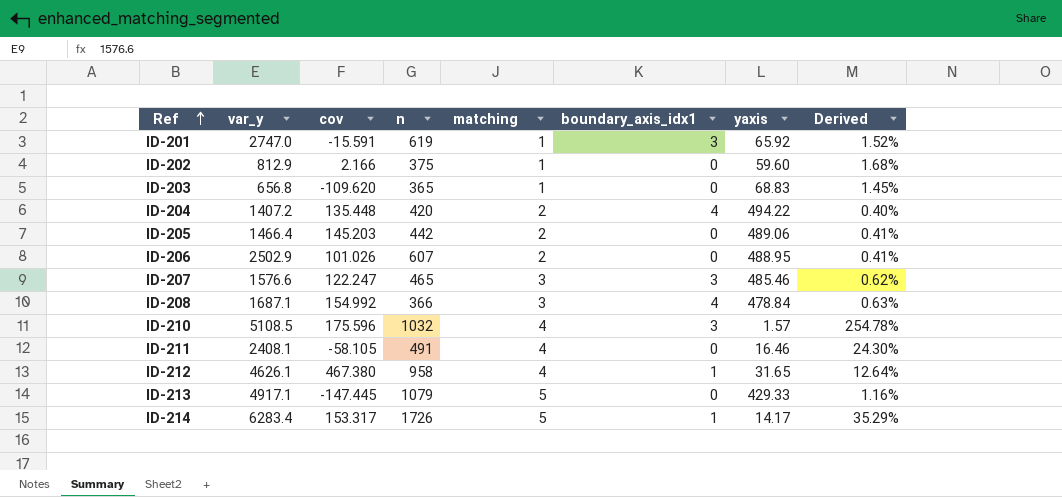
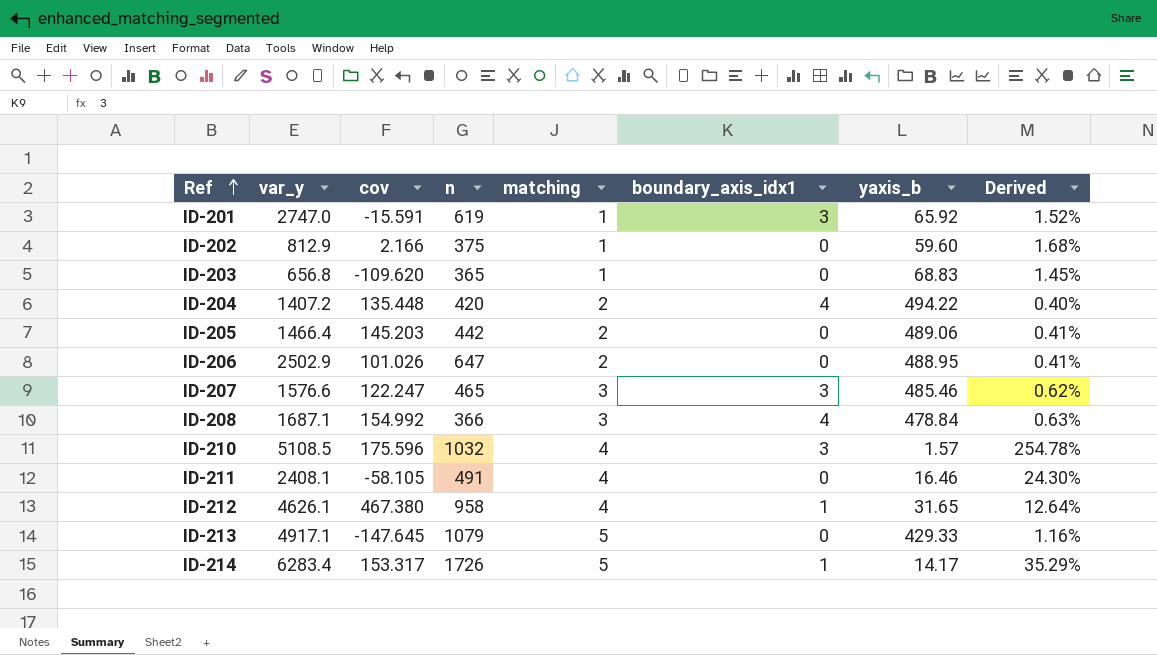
column name: yaxis -> yaxis_b
ID-206 | n: 607 -> 647
ID-213 | cov: -147.445 -> -147.645

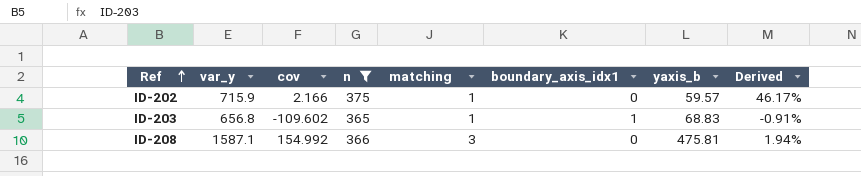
filter: none -> n <= 375
column Derived | formula: [matching] / [yaxis_b] -> [matching] / [cov]
ID-202 | var_y: 812.9 -> 715.9
ID-202 | yaxis_b: 59.60 -> 59.57
ID-203 | cov: -109.620 -> -109.602
ID-203 | boundary_axis_idx1: 0 -> 1
ID-208 | var_y: 1687.1 -> 1587.1
ID-208 | boundary_axis_idx1: 4 -> 0
ID-208 | yaxis_b: 478.84 -> 475.81

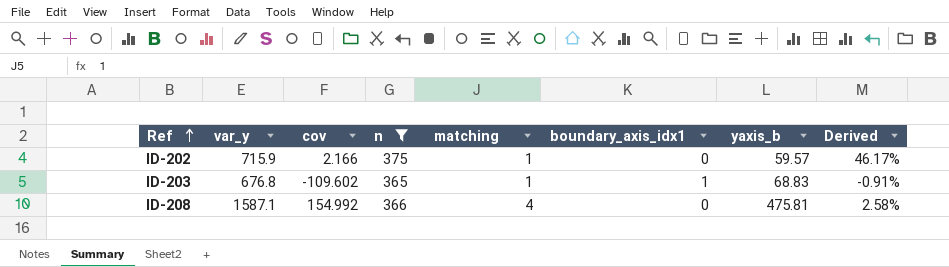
ID-203 | var_y: 656.8 -> 676.8
ID-208 | matching: 3 -> 4
ID-208 | Derived: 1.94% -> 2.58%

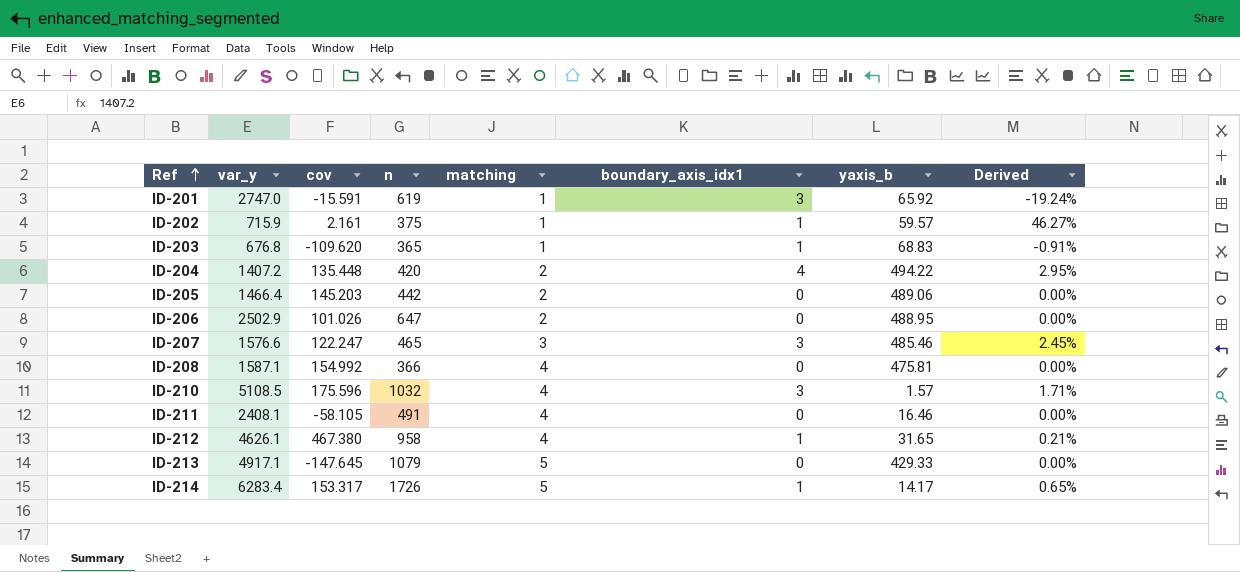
filter: n <= 375 -> none
column Derived | formula: [matching] / [cov] -> [boundary_axis_idx1] / [cov]
ID-202 | cov: 2.166 -> 2.161
ID-202 | boundary_axis_idx1: 0 -> 1
ID-203 | cov: -109.602 -> -109.620

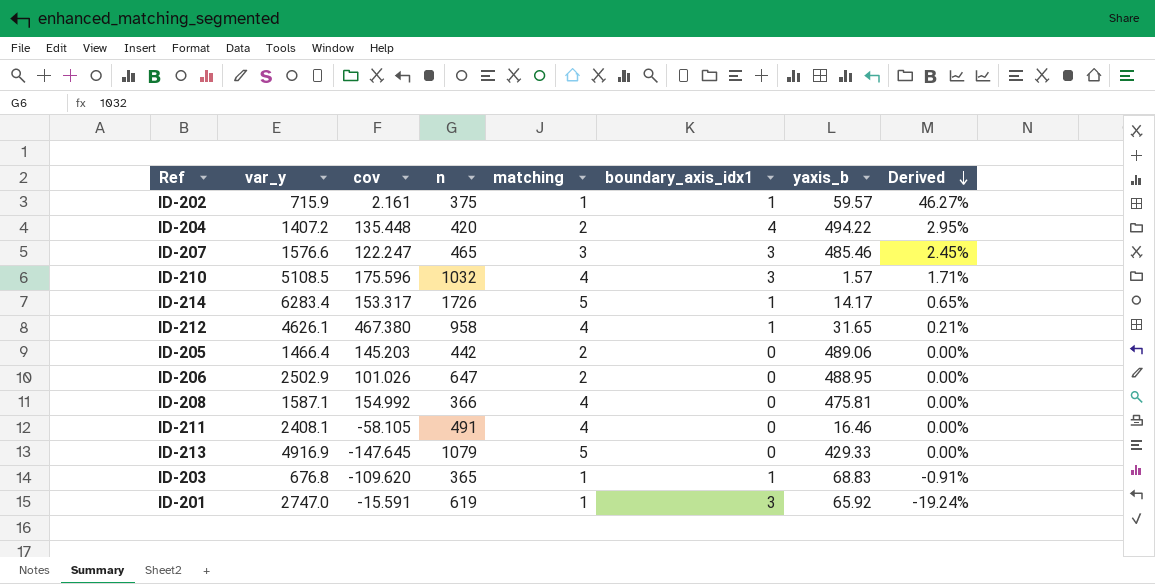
row order: Ref ascending -> Derived descending
ID-213 | var_y: 4917.1 -> 4916.9

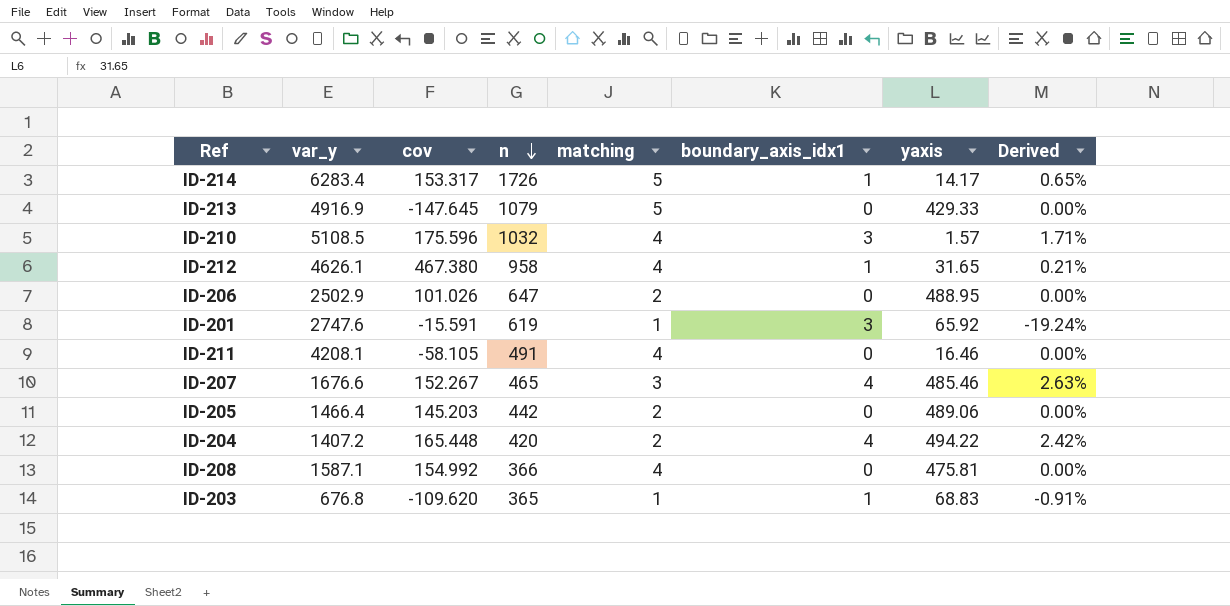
row order: Derived descending -> n descending
column name: yaxis_b -> yaxis
row ID-202: 715.9 | 2.161 | 375 | 1 | 1 | 59.57 | 46.27% -> none
ID-201 | var_y: 2747.0 -> 2747.6
ID-211 | var_y: 2408.1 -> 4208.1
ID-207 | var_y: 1576.6 -> 1676.6
ID-207 | cov: 122.247 -> 152.267
ID-207 | boundary_axis_idx1: 3 -> 4
ID-207 | Derived: 2.45% -> 2.63%
ID-204 | cov: 135.448 -> 165.448
ID-204 | Derived: 2.95% -> 2.42%

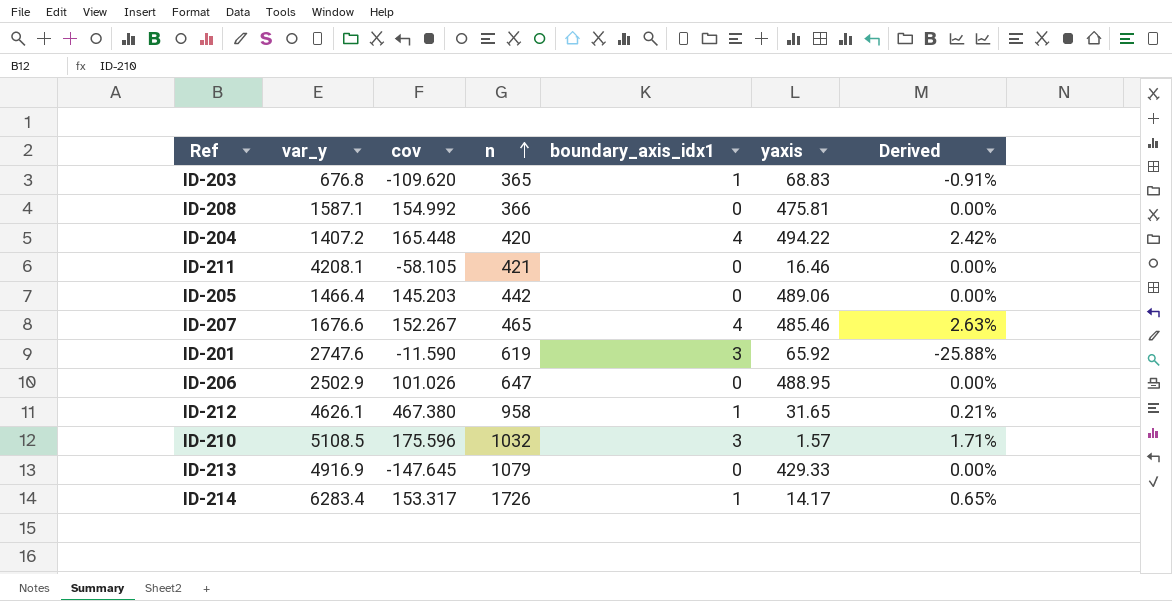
row order: n descending -> n ascending
column matching | position: 5 -> none
ID-211 | n: 491 -> 421
ID-201 | cov: -15.591 -> -11.590
ID-201 | Derived: -19.24% -> -25.88%

